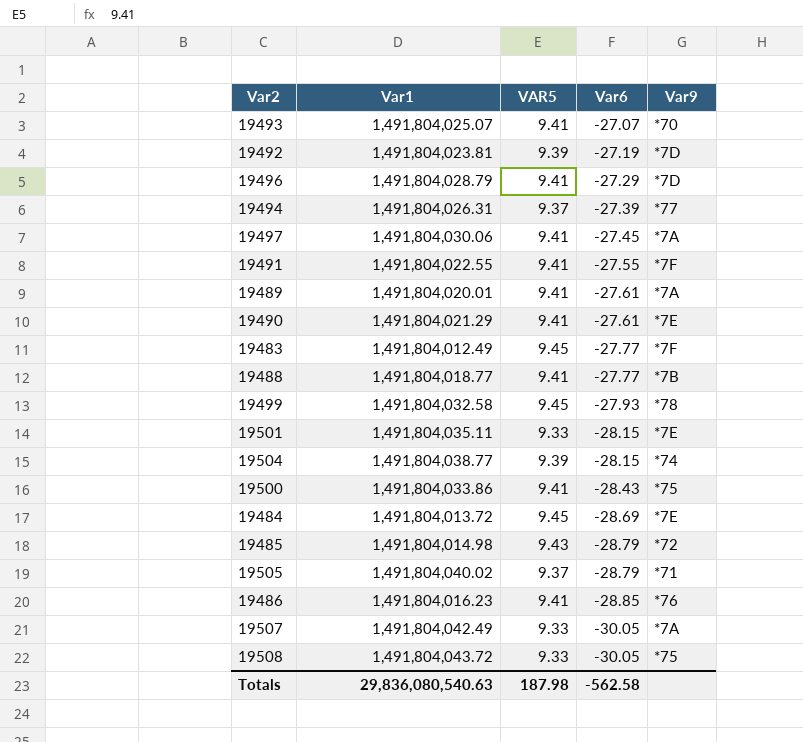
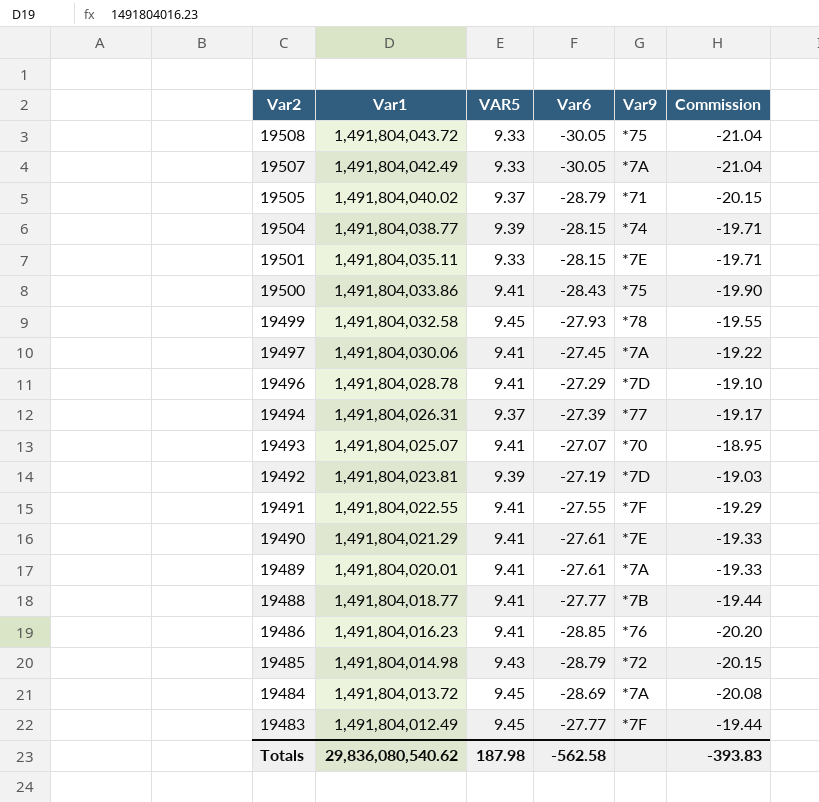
row order: Var6 descending -> Var2 descending
column Commission | formula: none -> [Var6] * 0.7
19496 | Var1: 1,491,804,028.79 -> 1,491,804,028.78
19484 | Var9: *7E -> *7A
Totals | Var1: 29,836,080,540.63 -> 29,836,080,540.62

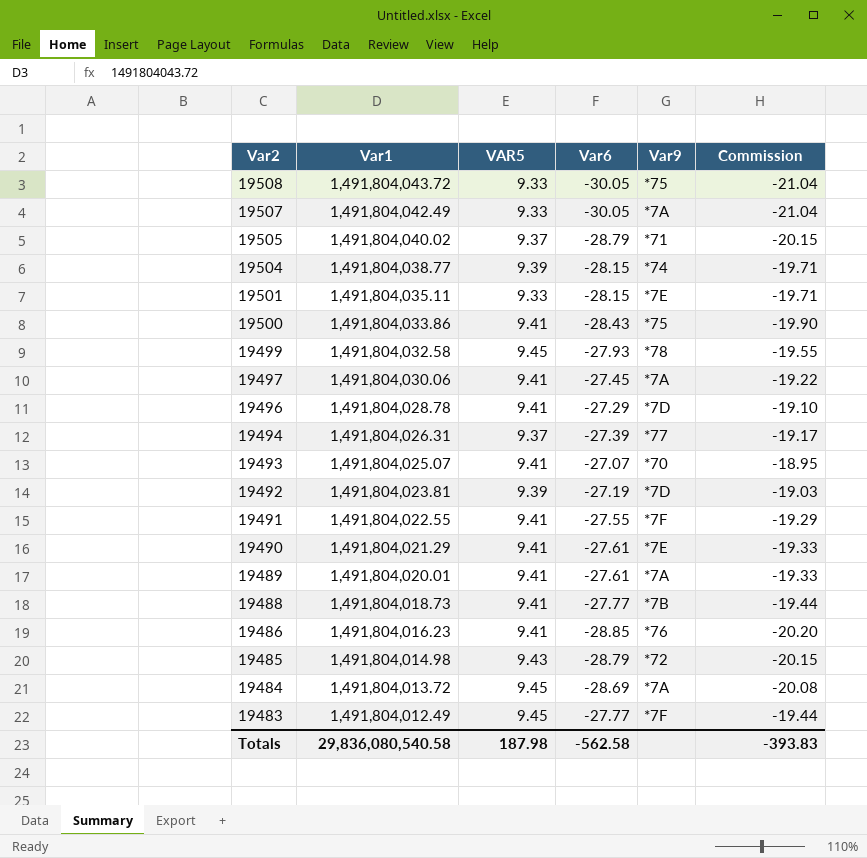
19488 | Var1: 1,491,804,018.77 -> 1,491,804,018.73
Totals | Var1: 29,836,080,540.62 -> 29,836,080,540.58

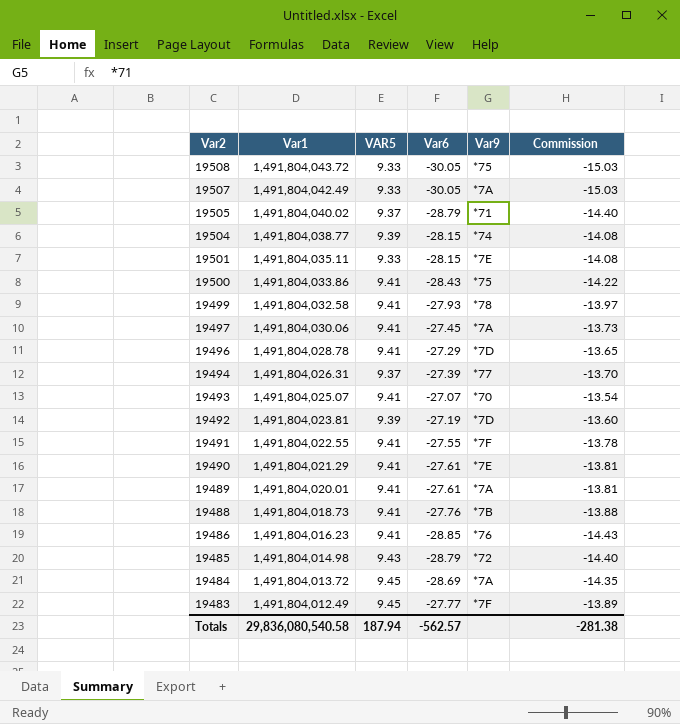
column Commission | formula: [Var6] * 0.7 -> [Var6] * 0.5
19499 | VAR5: 9.45 -> 9.41
19488 | Var6: -27.77 -> -27.76
Totals | VAR5: 187.98 -> 187.94
Totals | Var6: -562.58 -> -562.57
Totals | Commission: -393.83 -> -281.38

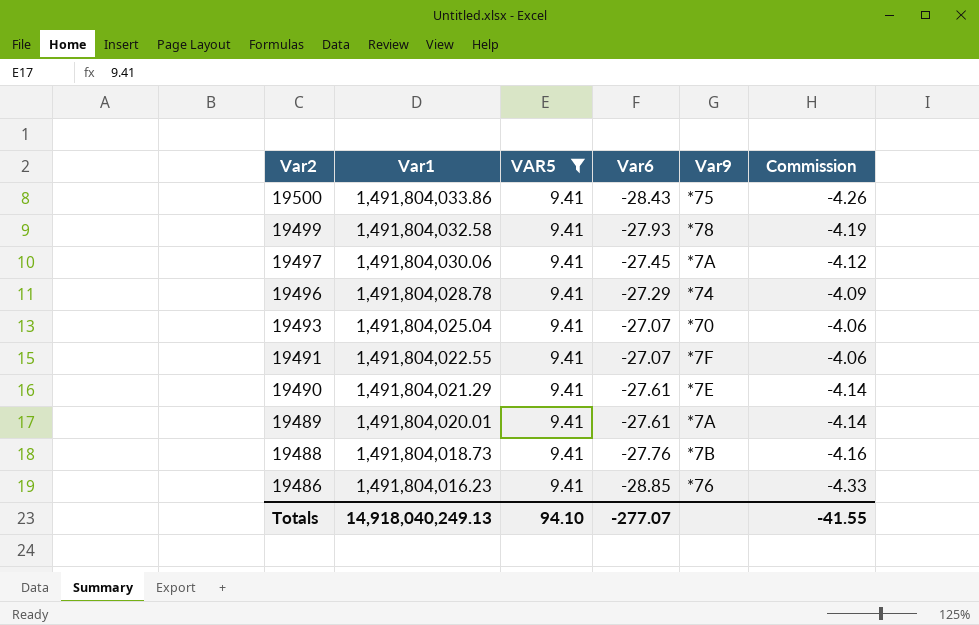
filter: none -> VAR5 = 9.41
column Commission | formula: [Var6] * 0.5 -> [Var6] * 0.15
19496 | Var9: *7D -> *74
19493 | Var1: 1,491,804,025.07 -> 1,491,804,025.04
19491 | Var6: -27.55 -> -27.07
Totals | Var1: 29,836,080,540.58 -> 14,918,040,249.13
Totals | VAR5: 187.94 -> 94.10
Totals | Var6: -562.57 -> -277.07
Totals | Commission: -281.38 -> -41.55

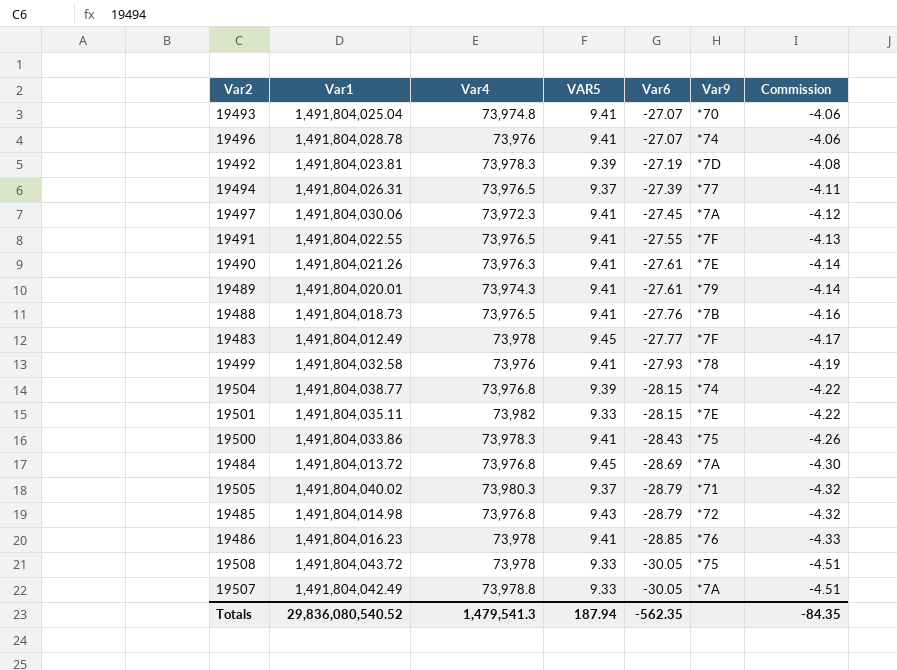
filter: VAR5 = 9.41 -> none
row order: Var2 descending -> Var6 descending
column Var4 | position: none -> 3
19496 | Var6: -27.29 -> -27.07
19496 | Commission: -4.09 -> -4.06
19491 | Var6: -27.07 -> -27.55
19491 | Commission: -4.06 -> -4.13
19490 | Var1: 1,491,804,021.29 -> 1,491,804,021.26
19489 | Var9: *7A -> *79
Totals | Var1: 14,918,040,249.13 -> 29,836,080,540.52
Totals | VAR5: 94.10 -> 187.94
Totals | Var6: -277.07 -> -562.35
Totals | Commission: -41.55 -> -84.35

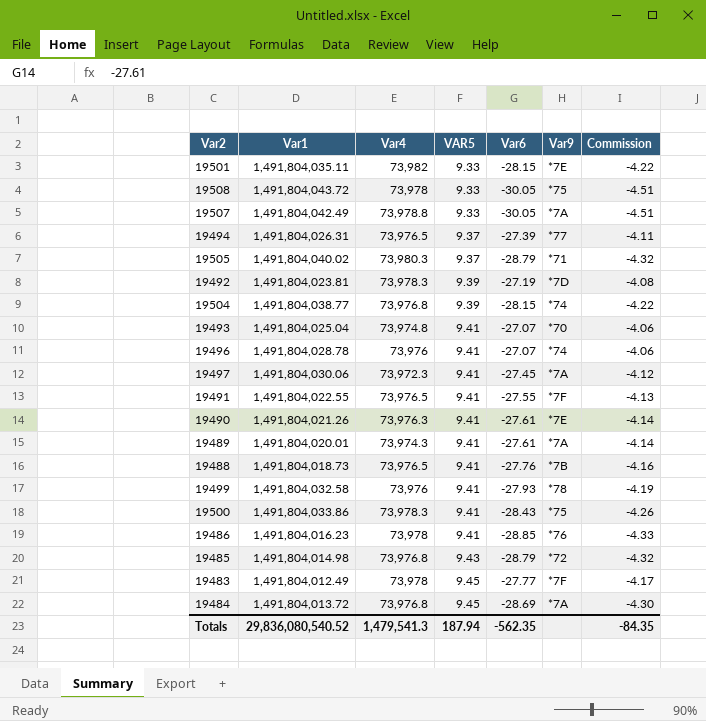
row order: Var6 descending -> VAR5 ascending
19489 | Var9: *79 -> *7A

